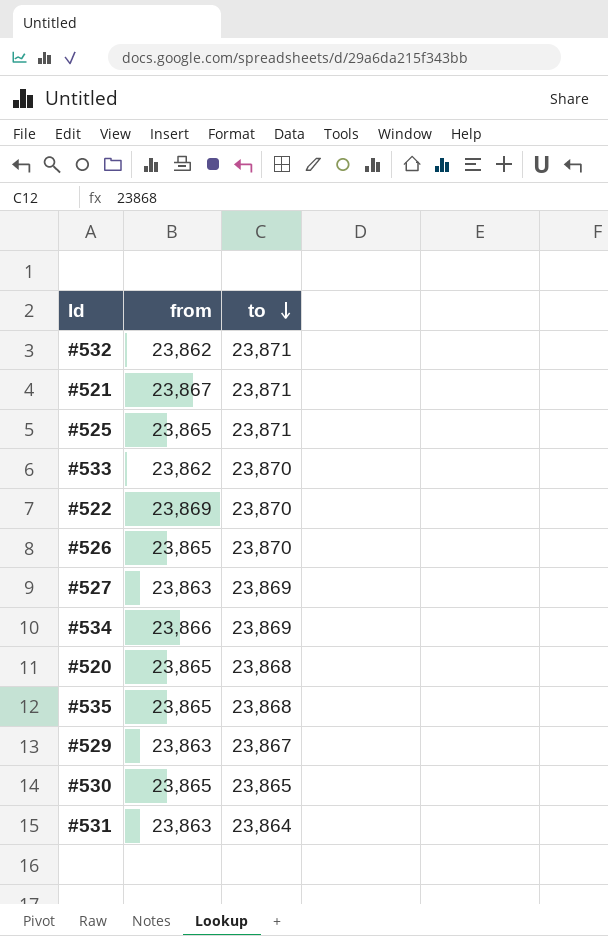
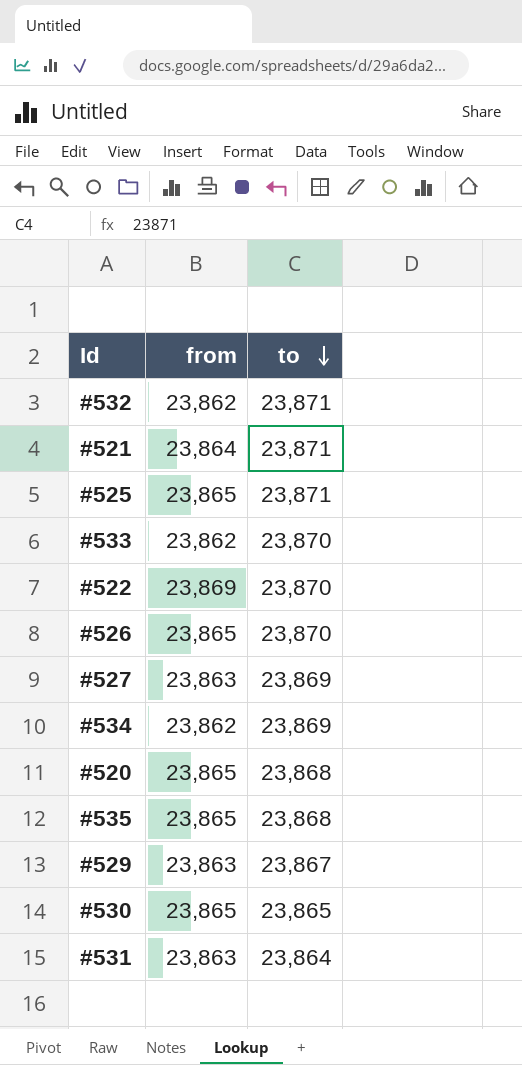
#521 | from: 23,867 -> 23,864
#534 | from: 23,866 -> 23,862

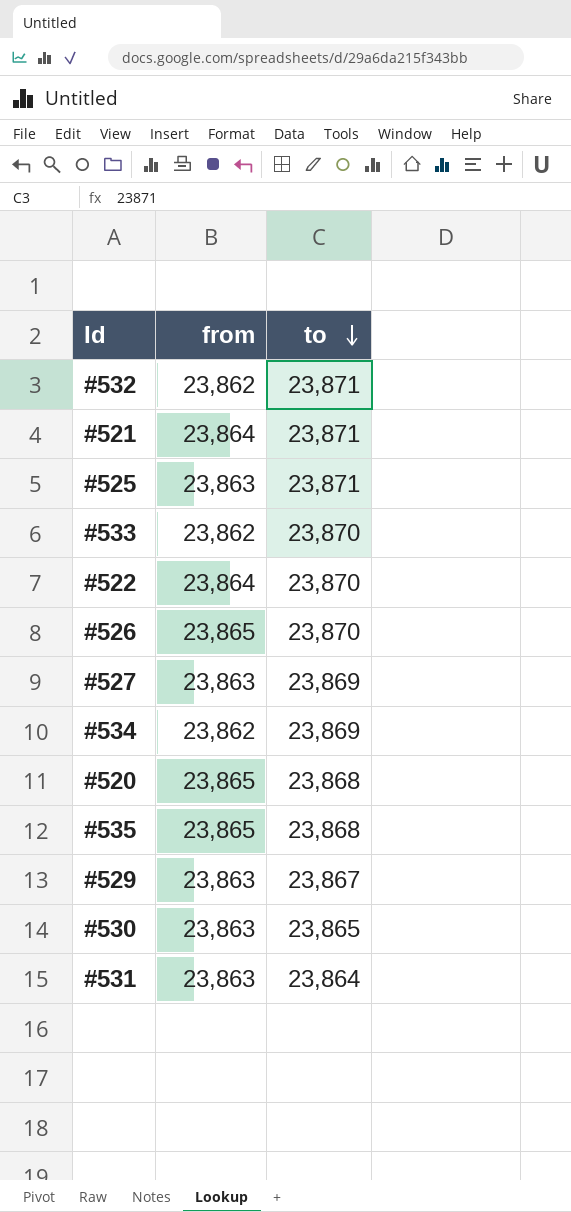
#525 | from: 23,865 -> 23,863
#522 | from: 23,869 -> 23,864
#530 | from: 23,865 -> 23,863

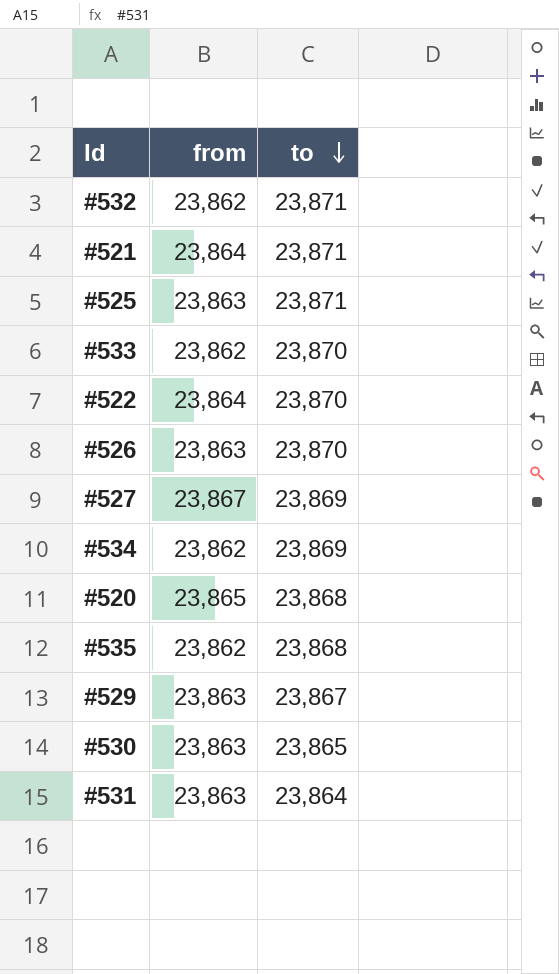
#526 | from: 23,865 -> 23,863
#527 | from: 23,863 -> 23,867
#535 | from: 23,865 -> 23,862

